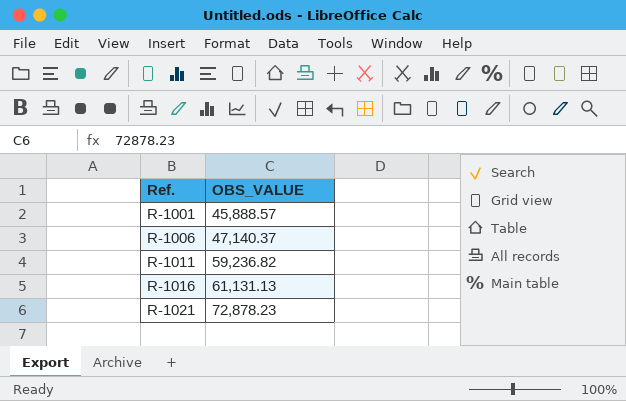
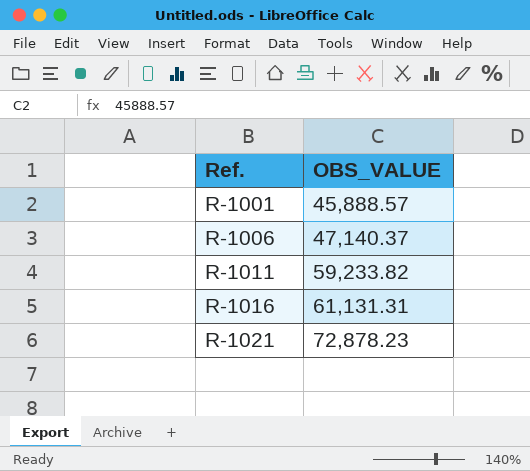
R-1011 | OBS_VALUE: 59,236.82 -> 59,233.82
R-1016 | OBS_VALUE: 61,131.13 -> 61,131.31

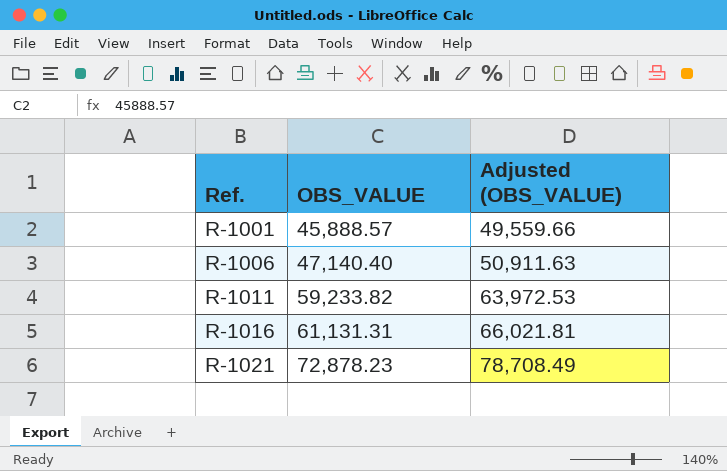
column Adjusted (OBS_VALUE) | formula: none -> [OBS_VALUE] * 1.08
R-1006 | OBS_VALUE: 47,140.37 -> 47,140.40

